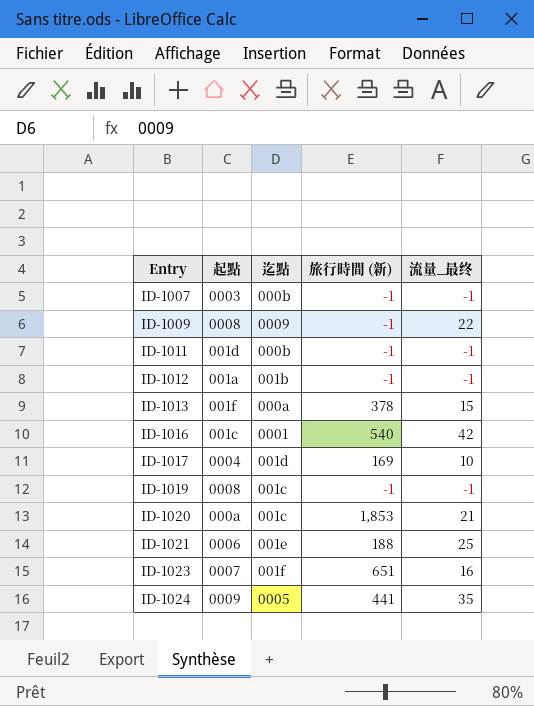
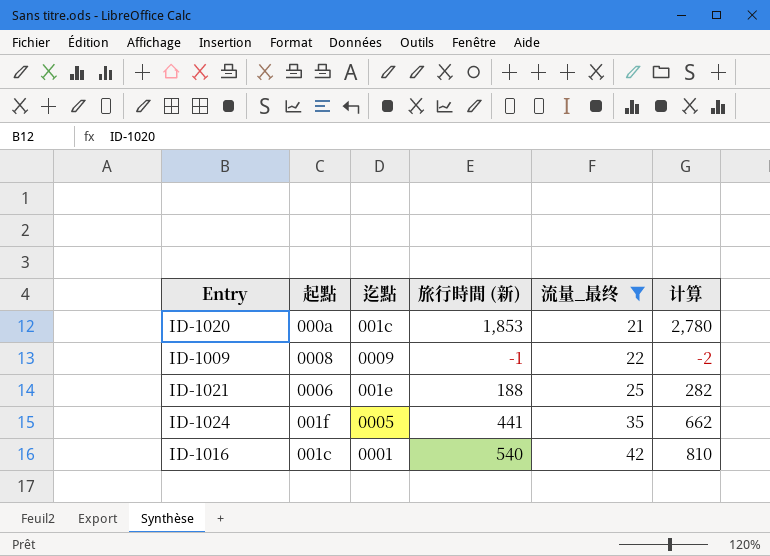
filter: none -> 流量_最终 >= 21
row order: Entry ascending -> 流量_最终 ascending
column 计算 | formula: none -> [旅行時間 (新)] * 1.5
ID-1024 | 起點: 0009 -> 001f

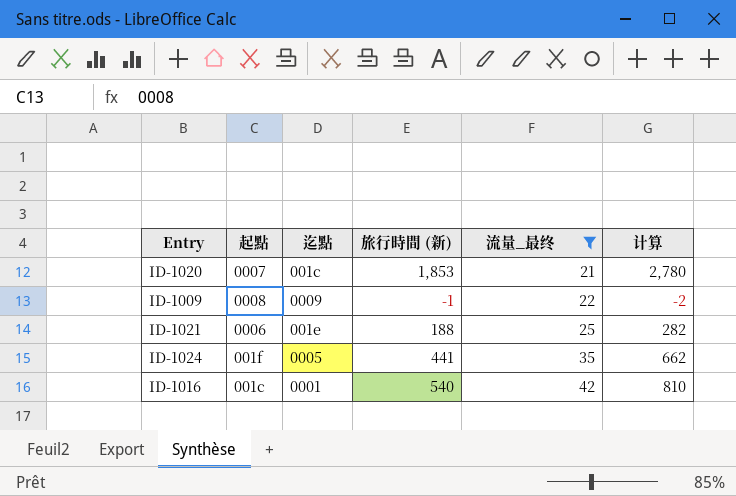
ID-1020 | 起點: 000a -> 0007

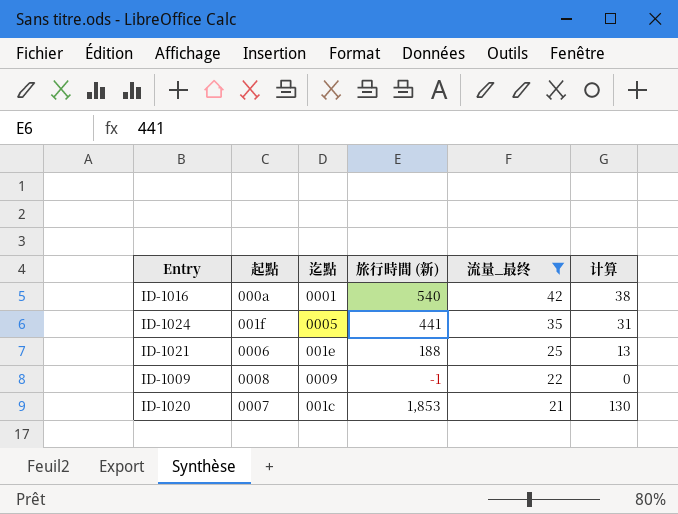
row order: 流量_最终 ascending -> 流量_最终 descending
column 计算 | formula: [旅行時間 (新)] * 1.5 -> [旅行時間 (新)] * 0.07
ID-1016 | 起點: 001c -> 000a

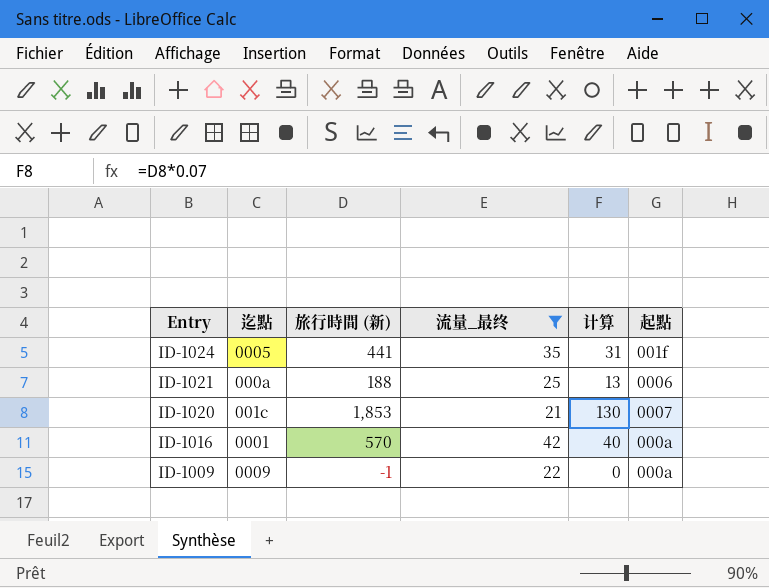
row order: 流量_最终 descending -> Entry descending
column 起點 | position: 2 -> 6
ID-1021 | 迄點: 001e -> 000a
ID-1016 | 旅行時間 (新): 540 -> 570
ID-1016 | 计算: 38 -> 40
ID-1009 | 起點: 0008 -> 000a

